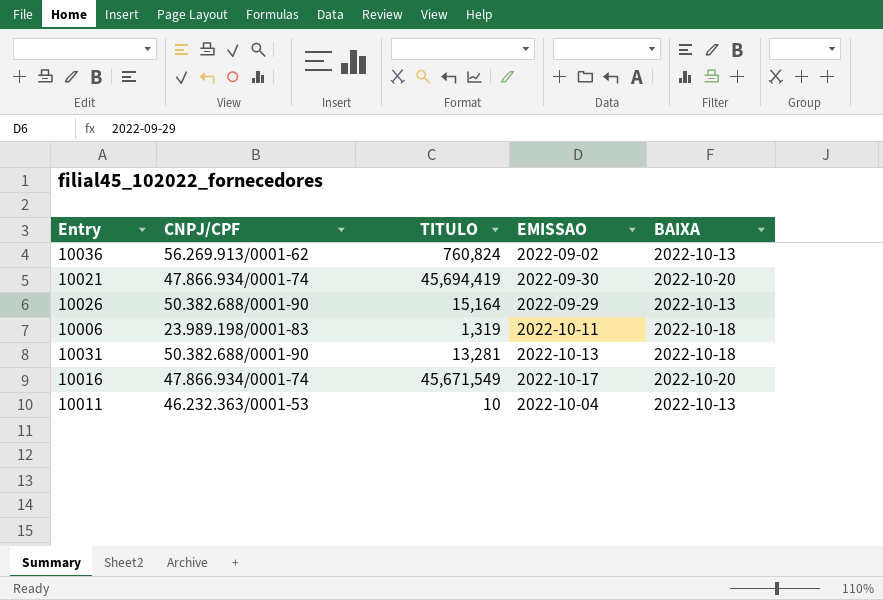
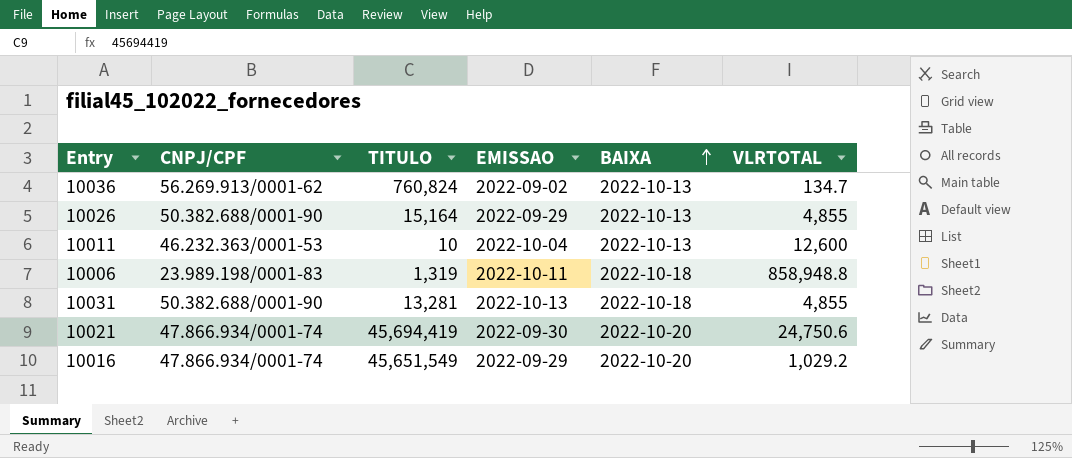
row order: none -> BAIXA ascending
column VLRTOTAL | position: none -> 6
10016 | TITULO: 45,671,549 -> 45,651,549
10016 | EMISSAO: 2022-10-17 -> 2022-09-29

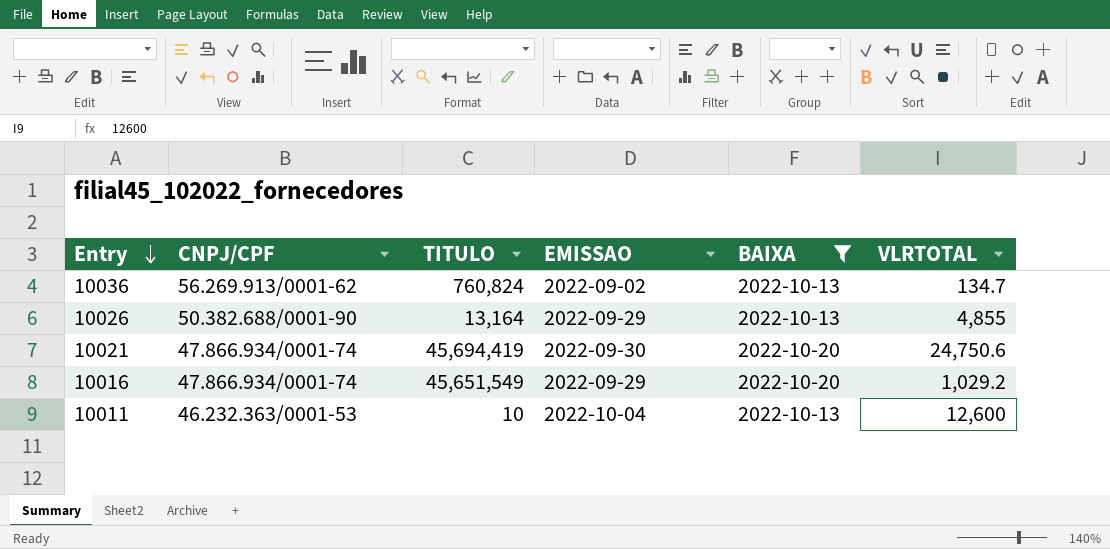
filter: none -> BAIXA != 2022-10-18
row order: BAIXA ascending -> Entry descending
10026 | TITULO: 15,164 -> 13,164

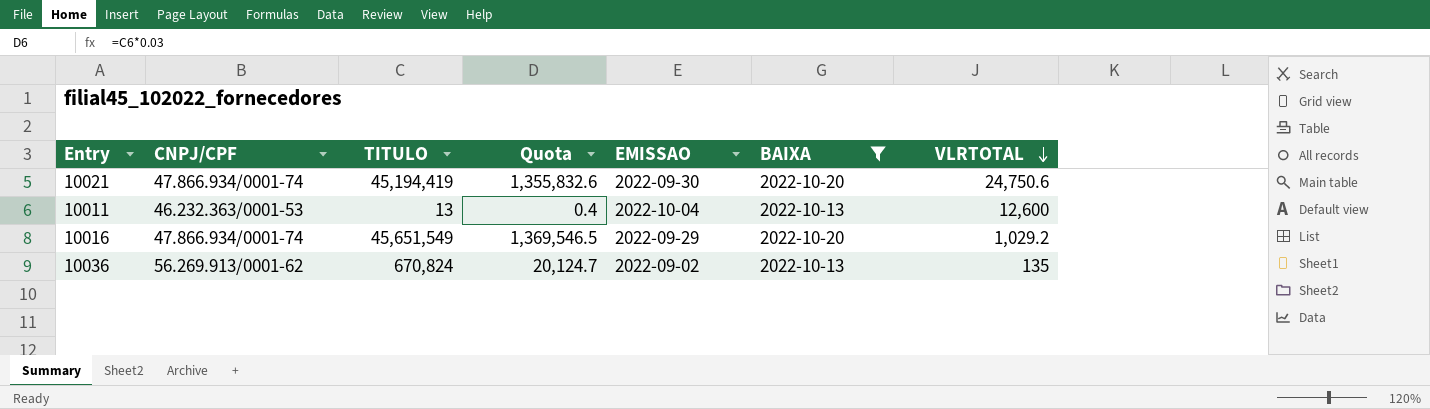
row order: Entry descending -> VLRTOTAL descending
column Quota | formula: none -> [TITULO] * 0.03
row 10026: 50.382.688/0001-90 | 13,164 | 2022-09-29 | 2022-10-13 | 4,855 -> none
10021 | TITULO: 45,694,419 -> 45,194,419
10011 | TITULO: 10 -> 13
10036 | TITULO: 760,824 -> 670,824
10036 | VLRTOTAL: 134.7 -> 135

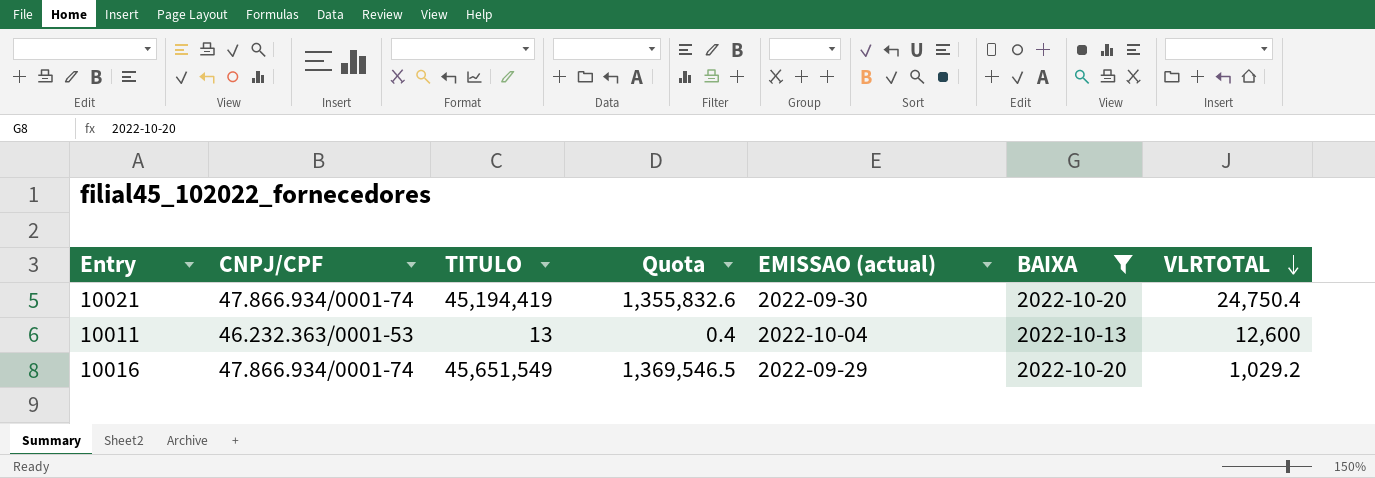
column name: EMISSAO -> EMISSAO (actual)
row 10036: 56.269.913/0001-62 | 670,824 | 20,124.7 | 2022-09-02 | 2022-10-13 | 135 -> none
10021 | VLRTOTAL: 24,750.6 -> 24,750.4

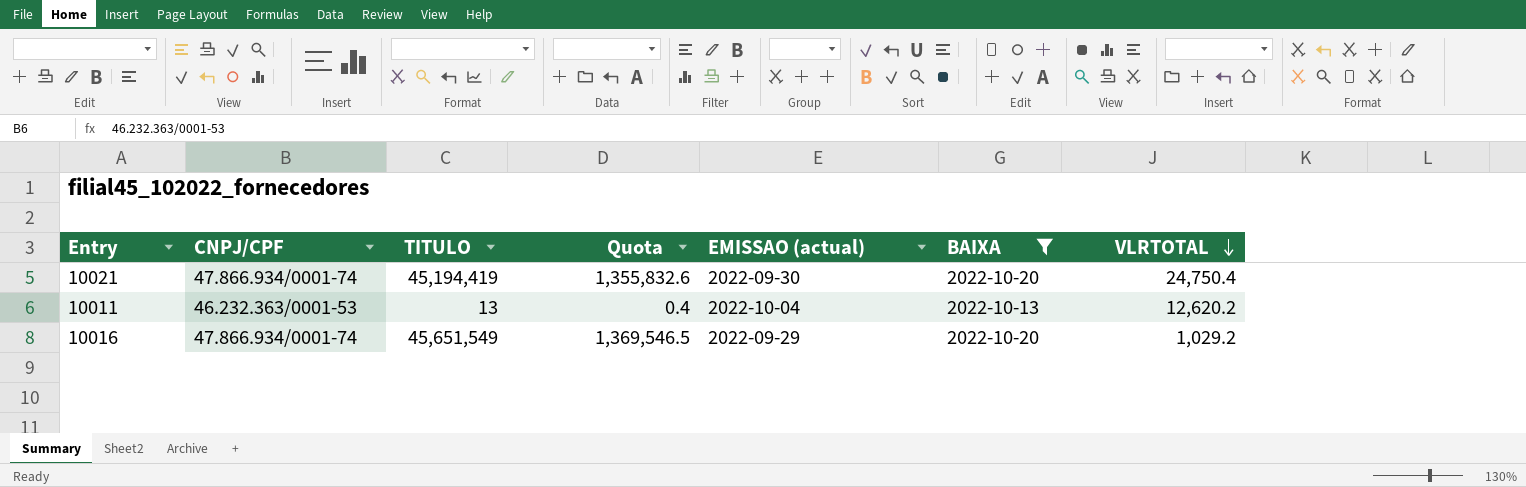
10011 | VLRTOTAL: 12,600 -> 12,620.2

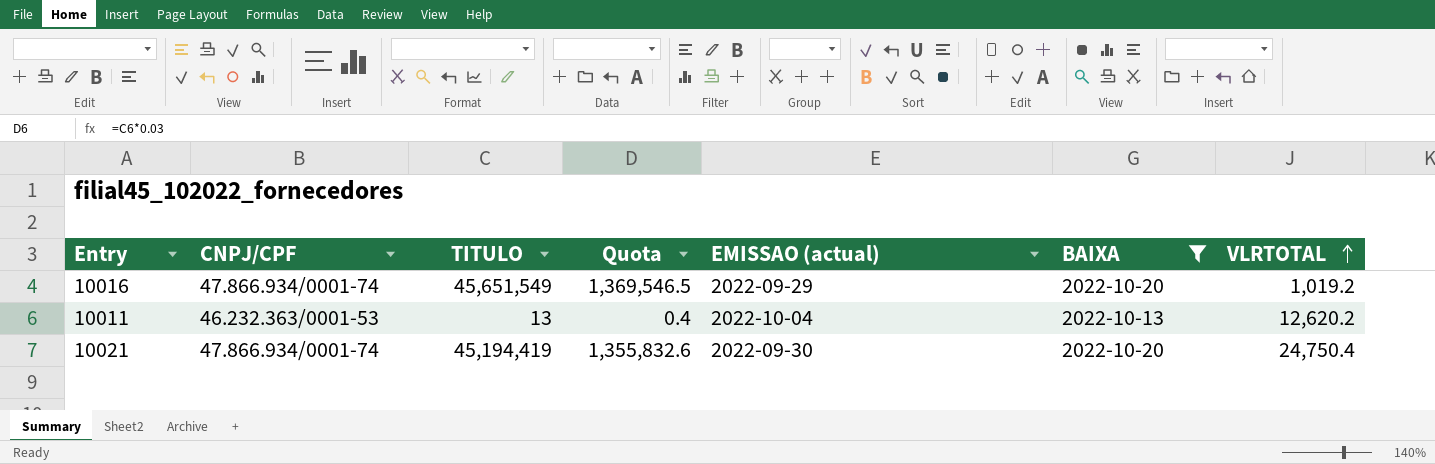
row order: VLRTOTAL descending -> VLRTOTAL ascending
10016 | VLRTOTAL: 1,029.2 -> 1,019.2

